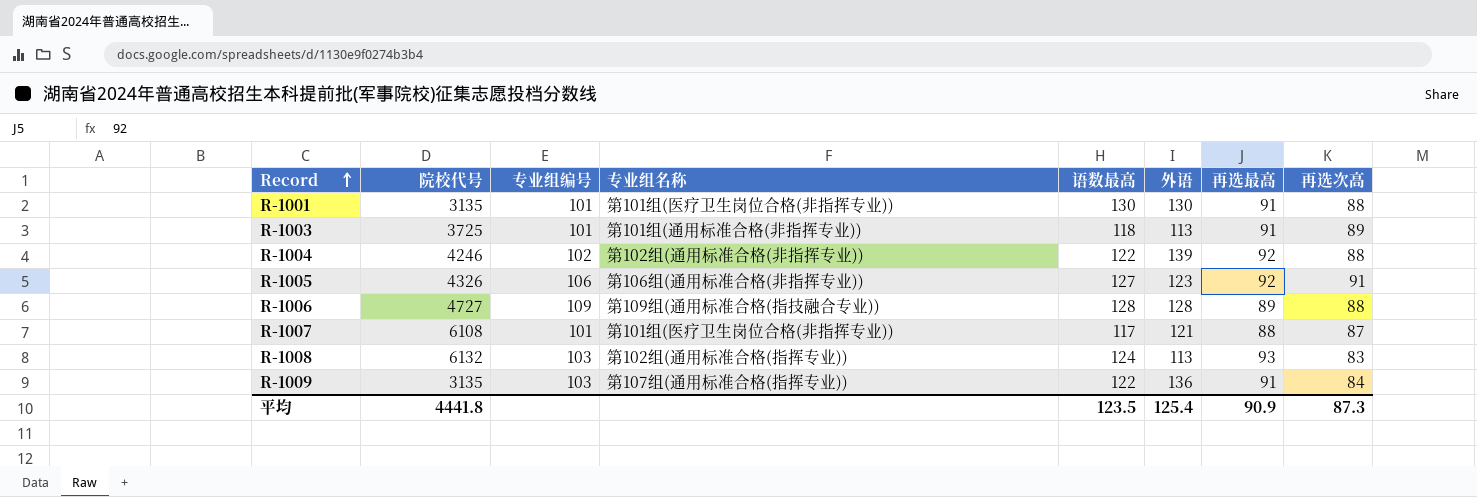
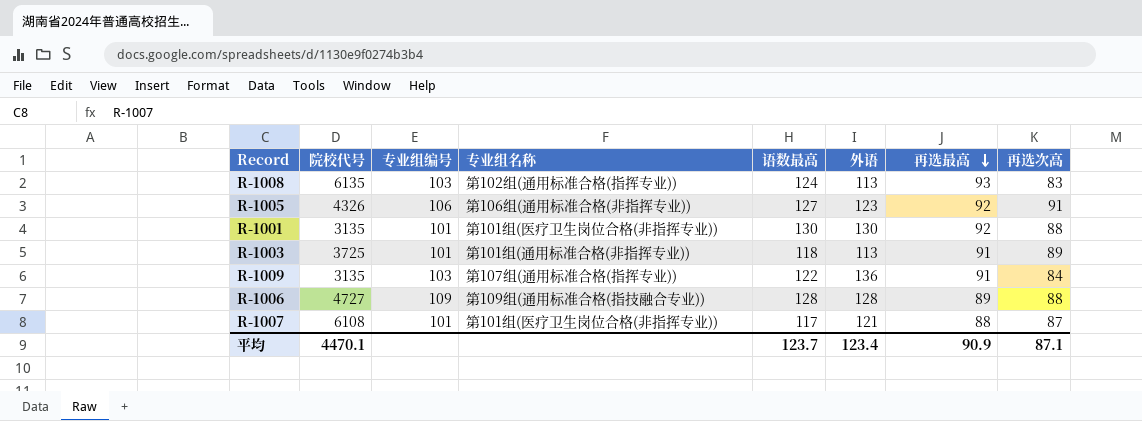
row order: Record ascending -> 再选最高 descending
row R-1004: 4246 | 102 | 第102组(通用标准合格(非指挥专业)) | 122 | 139 | 92 | 88 -> none
R-1008 | 院校代号: 6132 -> 6135
R-1001 | 再选最高: 91 -> 92
平均 | 院校代号: 4441.8 -> 4470.1
平均 | 语数最高: 123.5 -> 123.7
平均 | 外语: 125.4 -> 123.4
平均 | 再选次高: 87.3 -> 87.1

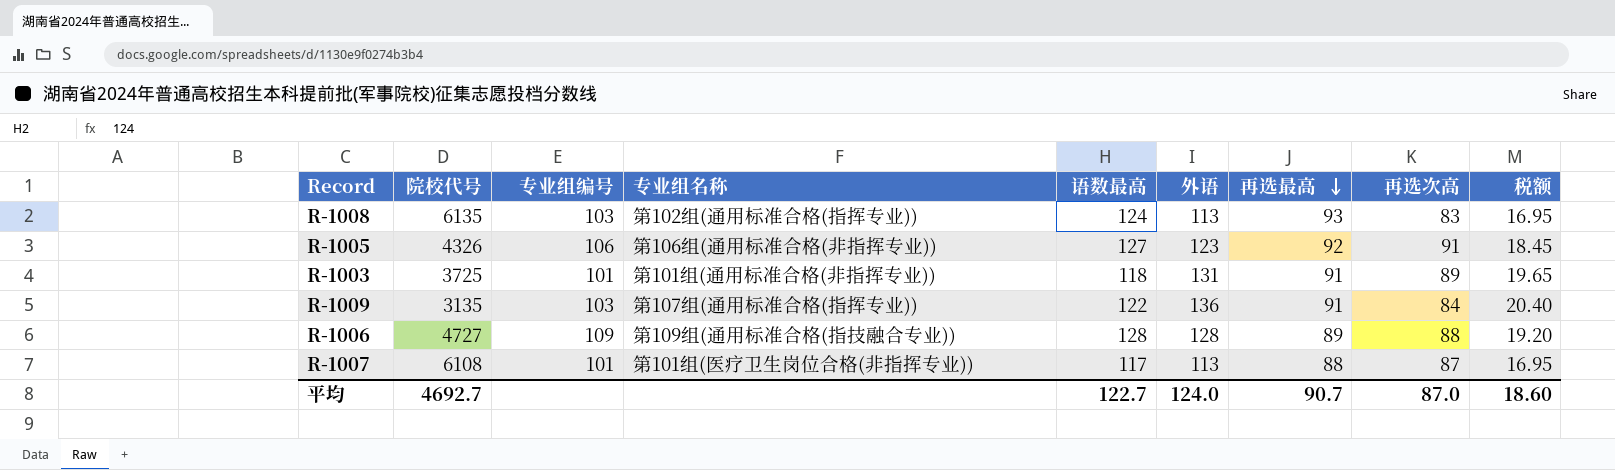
column 税额 | formula: none -> [外语] * 0.15
row R-1001: 3135 | 101 | 第101组(医疗卫生岗位合格(非指挥专业)) | 130 | 130 | 92 | 88 -> none
R-1003 | 外语: 113 -> 131
R-1007 | 外语: 121 -> 113
平均 | 院校代号: 4470.1 -> 4692.7
平均 | 语数最高: 123.7 -> 122.7
平均 | 外语: 123.4 -> 124.0
平均 | 再选最高: 90.9 -> 90.7
平均 | 再选次高: 87.1 -> 87.0

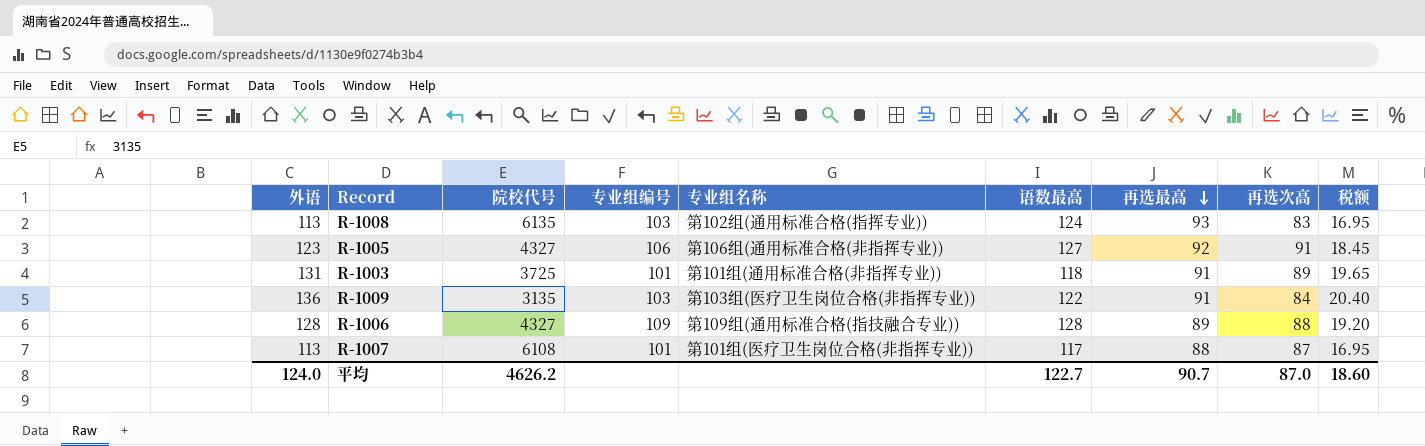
column 外语 | position: 6 -> 1
R-1005 | 院校代号: 4326 -> 4327
R-1009 | 专业组名称: 第107组(通用标准合格(指挥专业)) -> 第103组(医疗卫生岗位合格(非指挥专业))
R-1006 | 院校代号: 4727 -> 4327
平均 | 院校代号: 4692.7 -> 4626.2

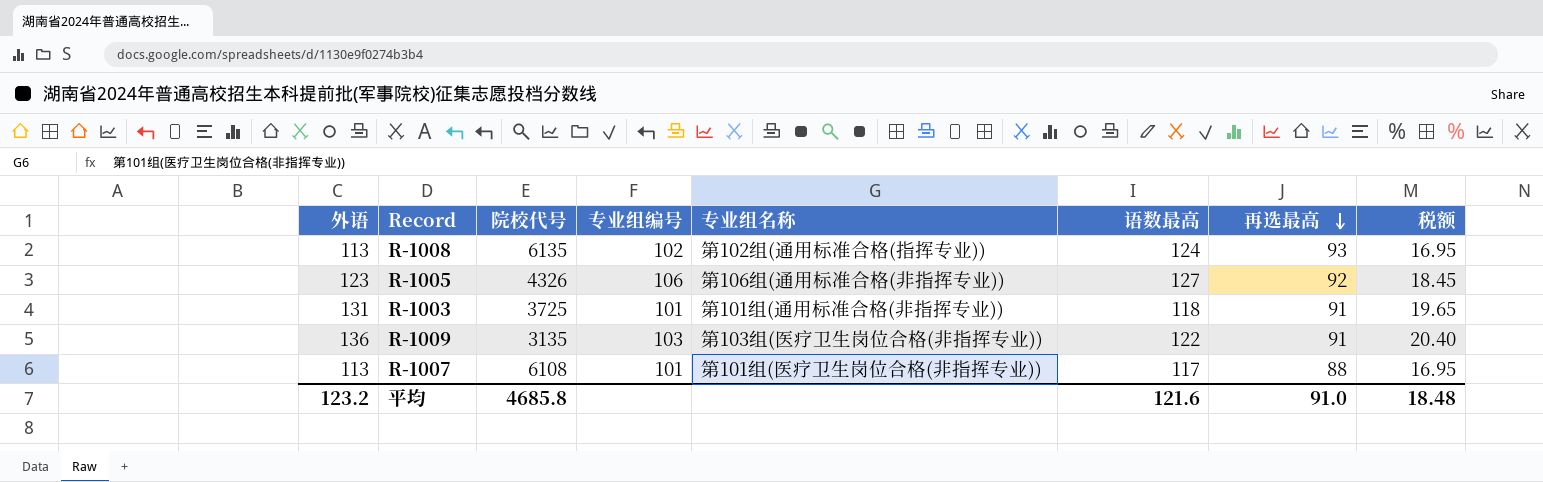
column 再选次高 | position: 8 -> none
row R-1006: 128 | 4327 | 109 | 第109组(通用标准合格(指技融合专业)) | 128 | 89 | 88 | 19.20 -> none
R-1008 | 专业组编号: 103 -> 102
R-1005 | 院校代号: 4327 -> 4326
平均 | 外语: 124.0 -> 123.2
平均 | 院校代号: 4626.2 -> 4685.8
平均 | 语数最高: 122.7 -> 121.6
平均 | 再选最高: 90.7 -> 91.0
平均 | 税额: 18.60 -> 18.48

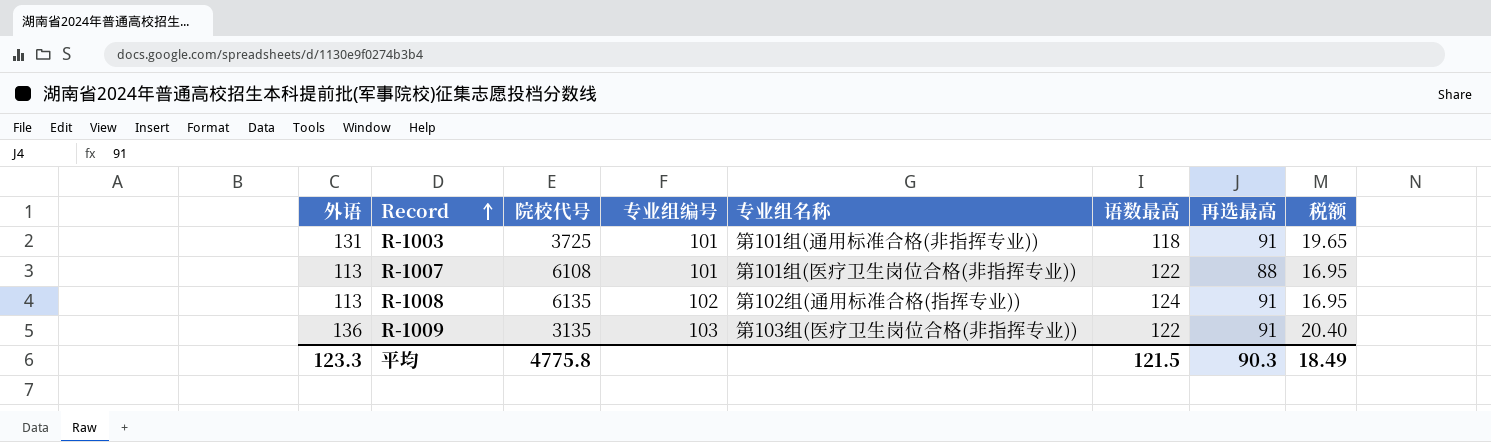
row order: 再选最高 descending -> Record ascending
row R-1005: 123 | 4326 | 106 | 第106组(通用标准合格(非指挥专业)) | 127 | 92 | 18.45 -> none
R-1007 | 语数最高: 117 -> 122
R-1008 | 再选最高: 93 -> 91
平均 | 外语: 123.2 -> 123.3
平均 | 院校代号: 4685.8 -> 4775.8
平均 | 语数最高: 121.6 -> 121.5
平均 | 再选最高: 91.0 -> 90.3
平均 | 税额: 18.48 -> 18.49

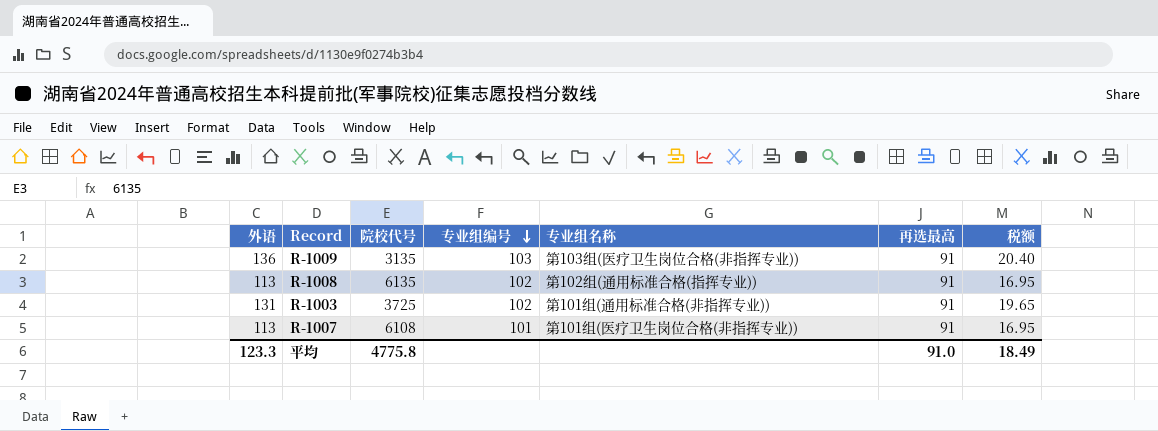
row order: Record ascending -> 专业组编号 descending
column 语数最高 | position: 6 -> none
R-1003 | 专业组编号: 101 -> 102
R-1007 | 再选最高: 88 -> 91
平均 | 再选最高: 90.3 -> 91.0

